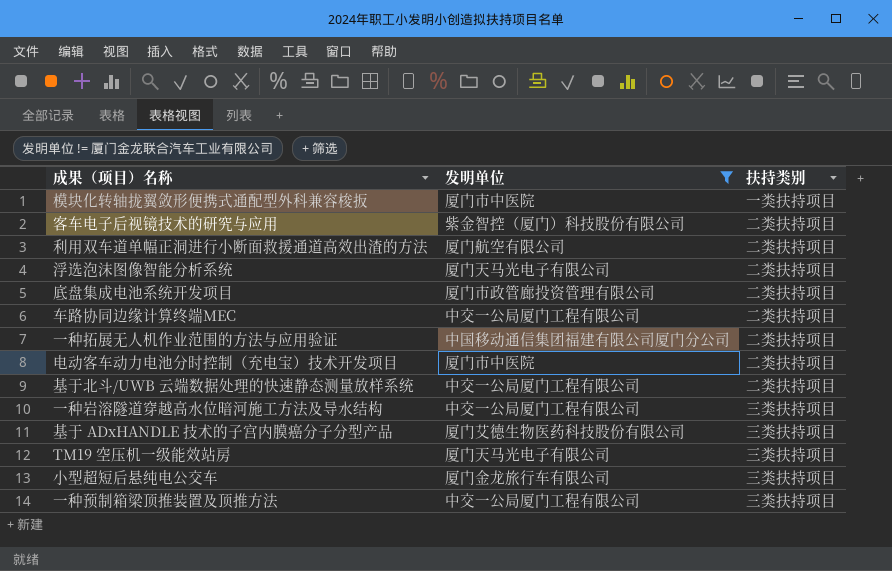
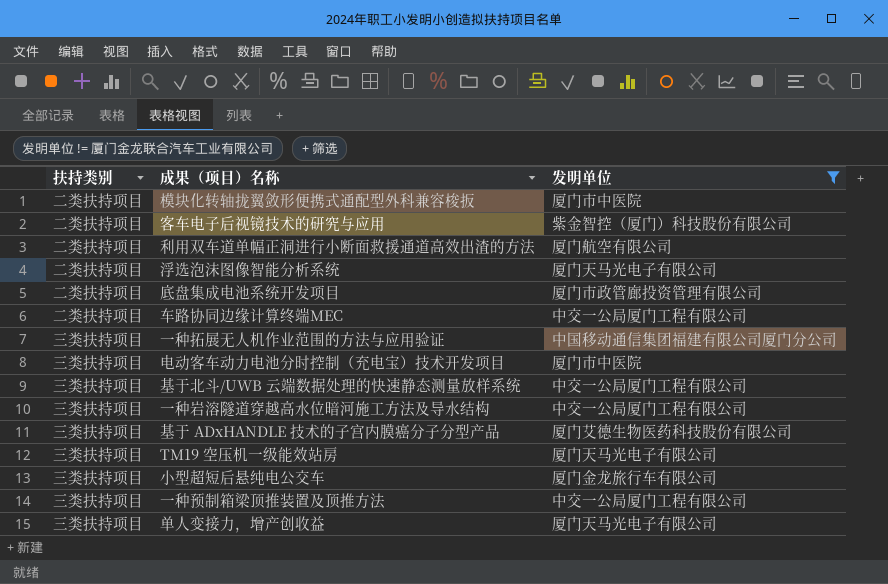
column 扶持类别 | position: 3 -> 1
模块化转轴拢翼敛形便携式通配型外科兼容梭扳 | 扶持类别: 一类扶持项目 -> 二类扶持项目
一种拓展无人机作业范围的方法与应用验证 | 扶持类别: 二类扶持项目 -> 三类扶持项目
电动客车动力电池分时控制（充电宝）技术开发项目 | 扶持类别: 二类扶持项目 -> 三类扶持项目
基于北斗/UWB 云端数据处理的快速静态测量放样系统 | 扶持类别: 二类扶持项目 -> 三类扶持项目
row 单人变接力，增产创收益: none -> 三类扶持项目 | 厦门天马光电子有限公司

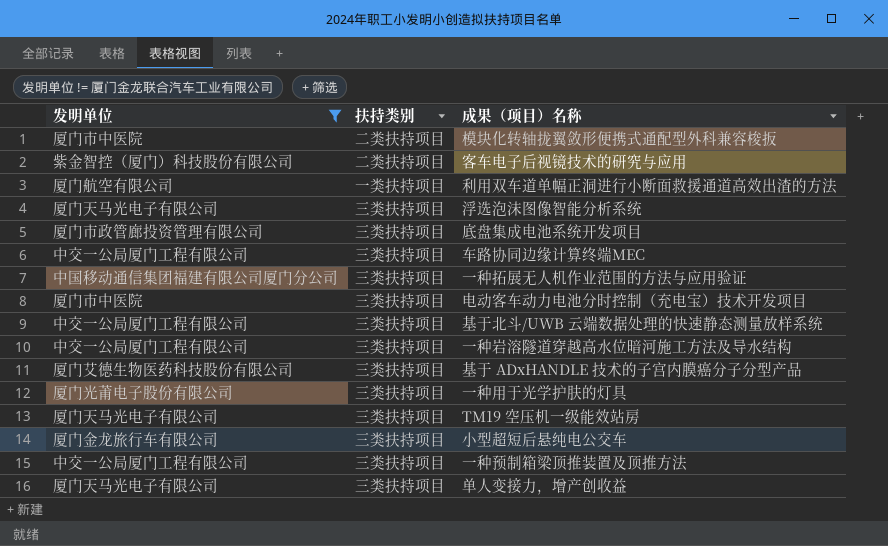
column 发明单位 | position: 3 -> 1
利用双车道单幅正洞进行小断面救援通道高效出渣的方法 | 扶持类别: 二类扶持项目 -> 一类扶持项目
浮选泡沫图像智能分析系统 | 扶持类别: 二类扶持项目 -> 三类扶持项目
底盘集成电池系统开发项目 | 扶持类别: 二类扶持项目 -> 三类扶持项目
车路协同边缘计算终端MEC | 扶持类别: 二类扶持项目 -> 三类扶持项目
row 一种用于光学护肤的灯具: none -> 厦门光莆电子股份有限公司 | 三类扶持项目

